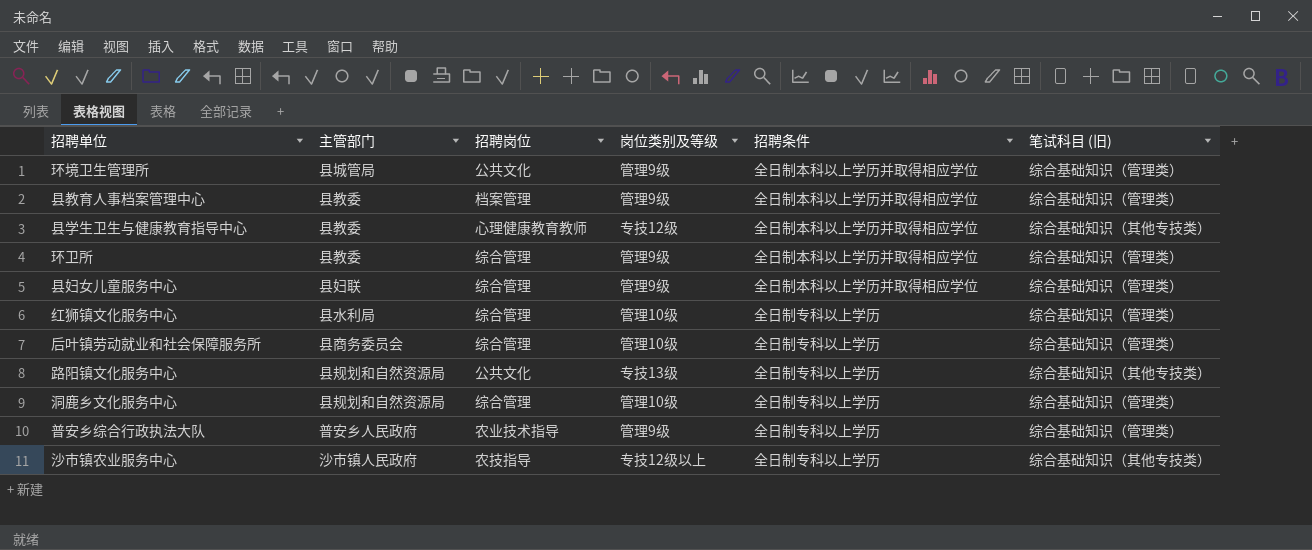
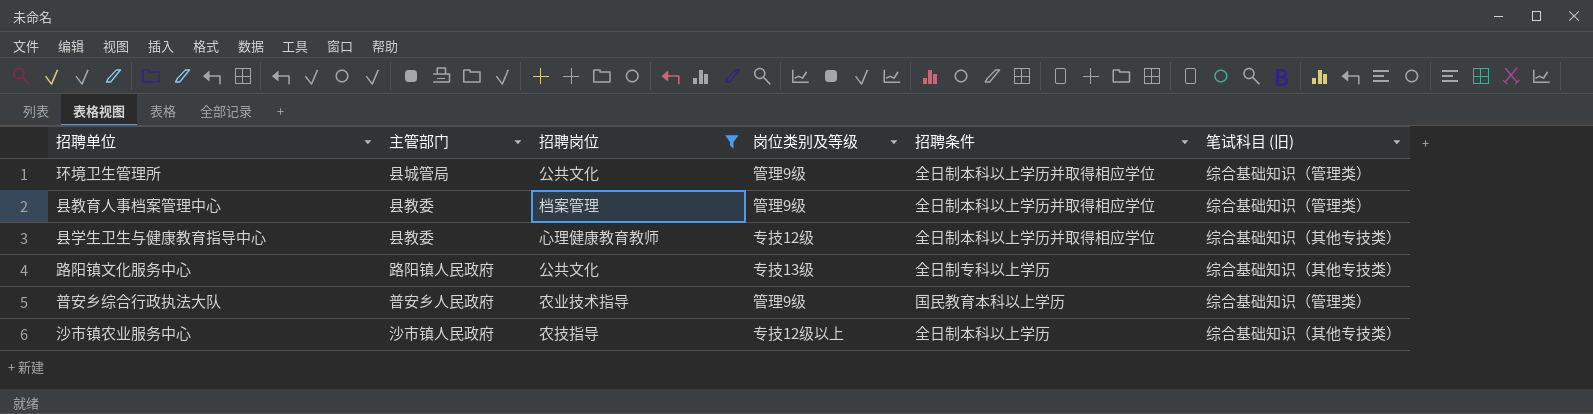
filter: none -> 招聘岗位 != 综合管理
路阳镇文化服务中心 | 主管部门: 县规划和自然资源局 -> 路阳镇人民政府
普安乡综合行政执法大队 | 招聘条件: 全日制专科以上学历 -> 国民教育本科以上学历
沙市镇农业服务中心 | 招聘条件: 全日制专科以上学历 -> 全日制本科以上学历

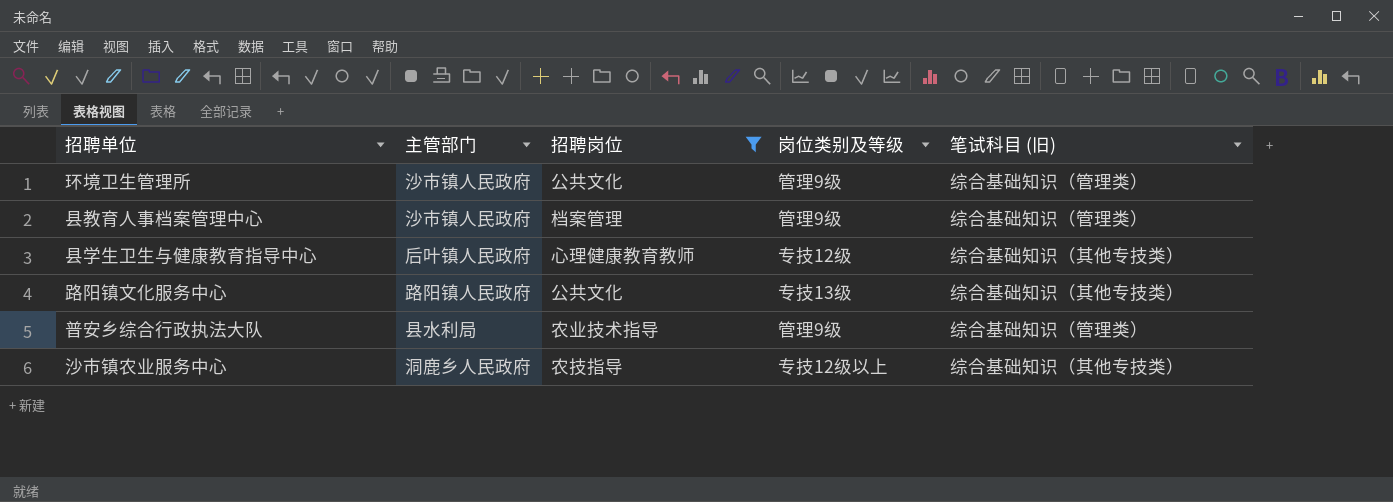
column 招聘条件 | position: 5 -> none
环境卫生管理所 | 主管部门: 县城管局 -> 沙市镇人民政府
县教育人事档案管理中心 | 主管部门: 县教委 -> 沙市镇人民政府
县学生卫生与健康教育指导中心 | 主管部门: 县教委 -> 后叶镇人民政府
普安乡综合行政执法大队 | 主管部门: 普安乡人民政府 -> 县水利局
沙市镇农业服务中心 | 主管部门: 沙市镇人民政府 -> 洞鹿乡人民政府

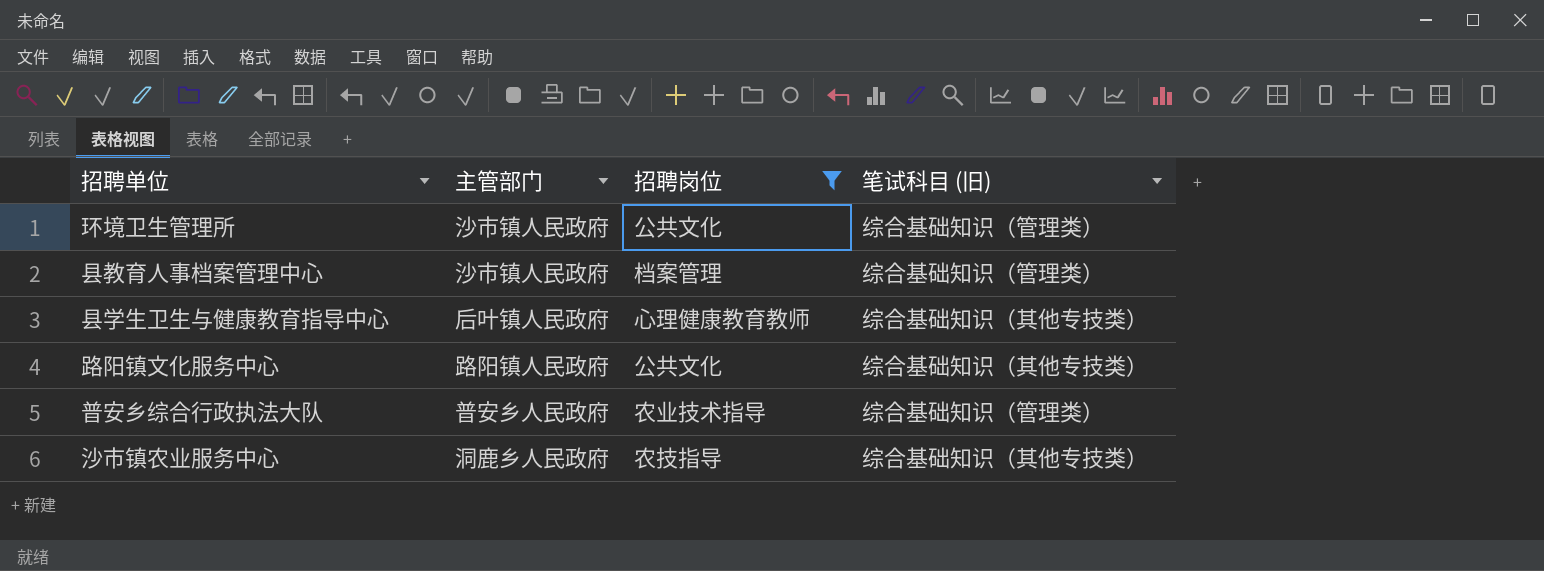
column 岗位类别及等级 | position: 4 -> none
普安乡综合行政执法大队 | 主管部门: 县水利局 -> 普安乡人民政府

